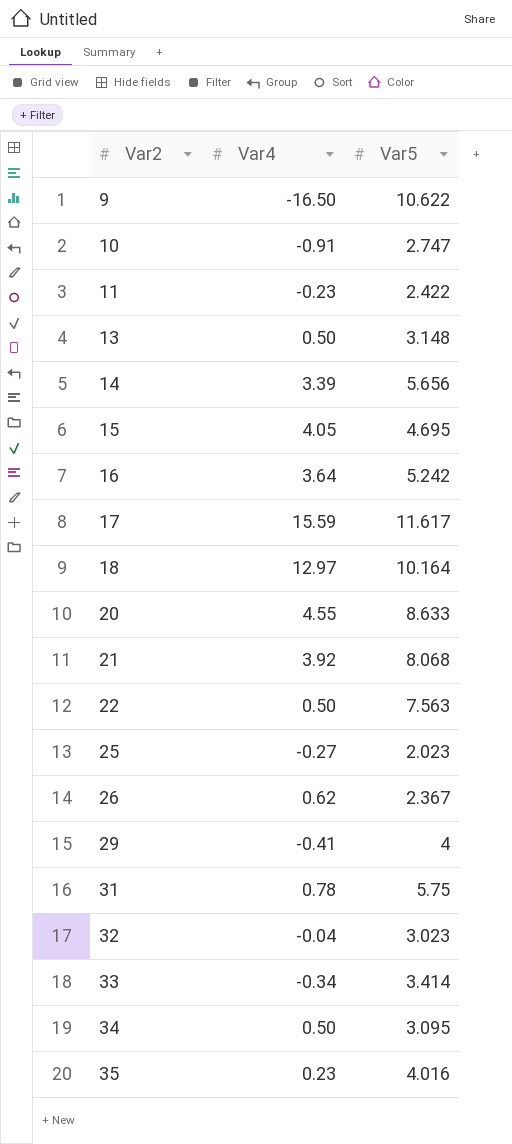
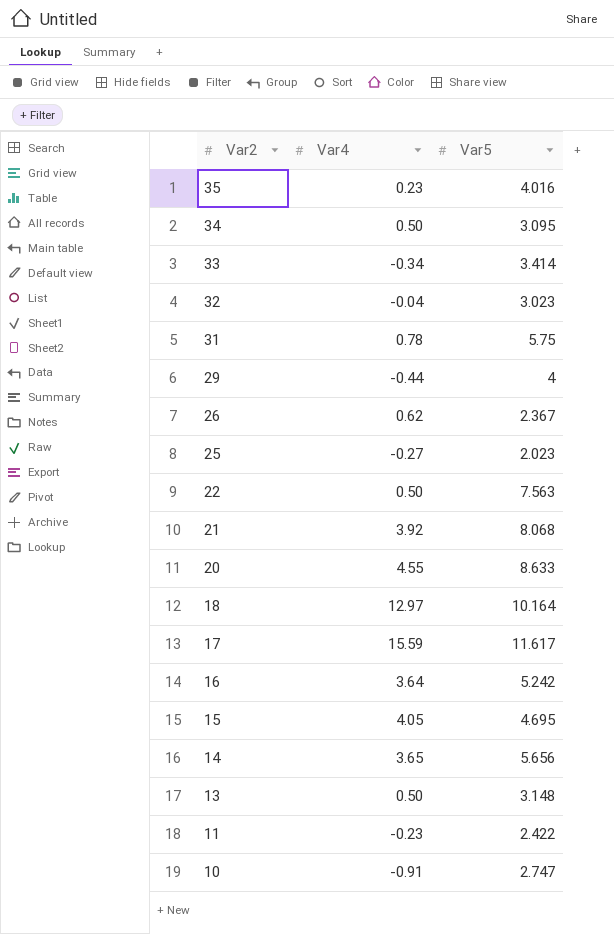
row order: Var2 ascending -> Var2 descending
row 9: -16.50 | 10.622 -> none
29 | Var4: -0.41 -> -0.44
14 | Var4: 3.39 -> 3.65

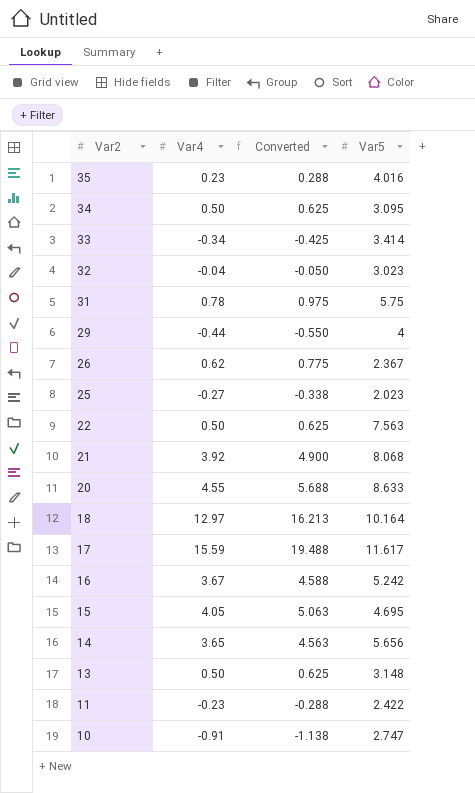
column Converted | formula: none -> [Var4] * 1.25
16 | Var4: 3.64 -> 3.67

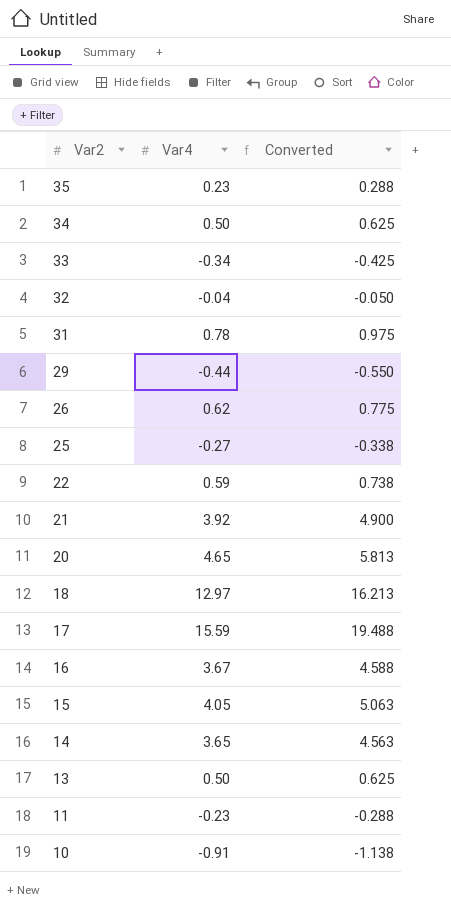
column Var5 | position: 4 -> none
22 | Var4: 0.50 -> 0.59
22 | Converted: 0.625 -> 0.738
20 | Var4: 4.55 -> 4.65
20 | Converted: 5.688 -> 5.813

